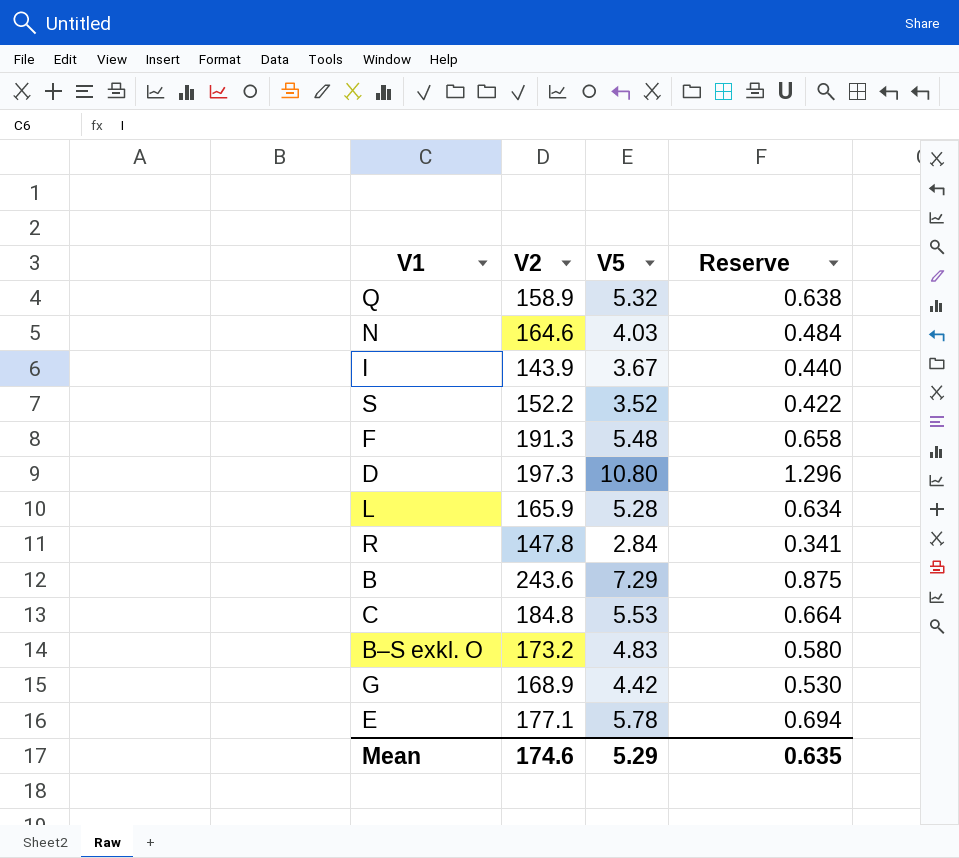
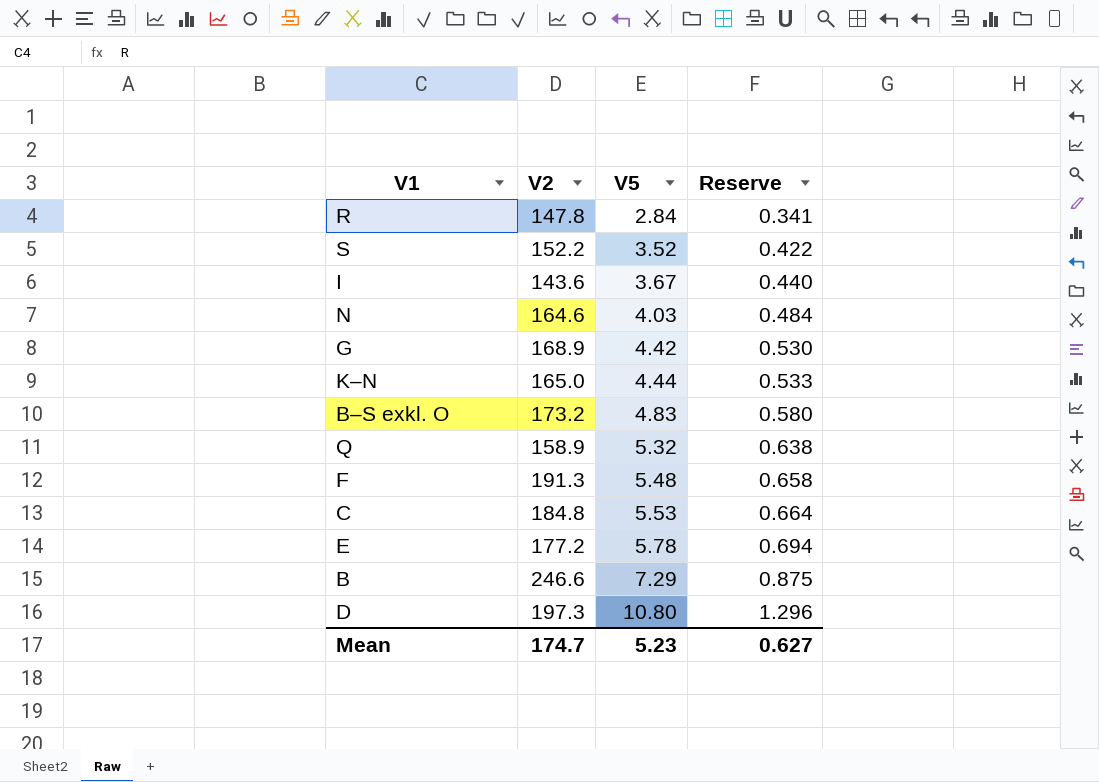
row order: none -> V5 ascending
row L: 165.9 | 5.28 | 0.634 -> none
I | V2: 143.9 -> 143.6
row K–N: none -> 165.0 | 4.44 | 0.533
E | V2: 177.1 -> 177.2
B | V2: 243.6 -> 246.6
Mean | V2: 174.6 -> 174.7
Mean | V5: 5.29 -> 5.23
Mean | Reserve: 0.635 -> 0.627

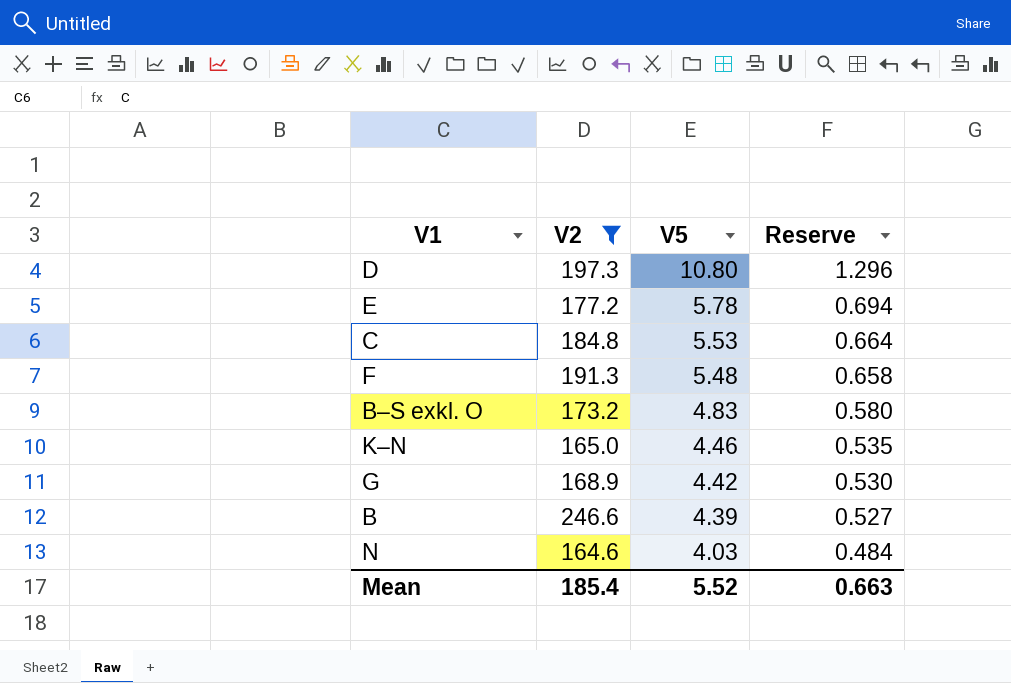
filter: none -> V2 >= 164.6
row order: V5 ascending -> V5 descending
K–N | V5: 4.44 -> 4.46
K–N | Reserve: 0.533 -> 0.535
B | V5: 7.29 -> 4.39
B | Reserve: 0.875 -> 0.527
Mean | V2: 174.7 -> 185.4
Mean | V5: 5.23 -> 5.52
Mean | Reserve: 0.627 -> 0.663

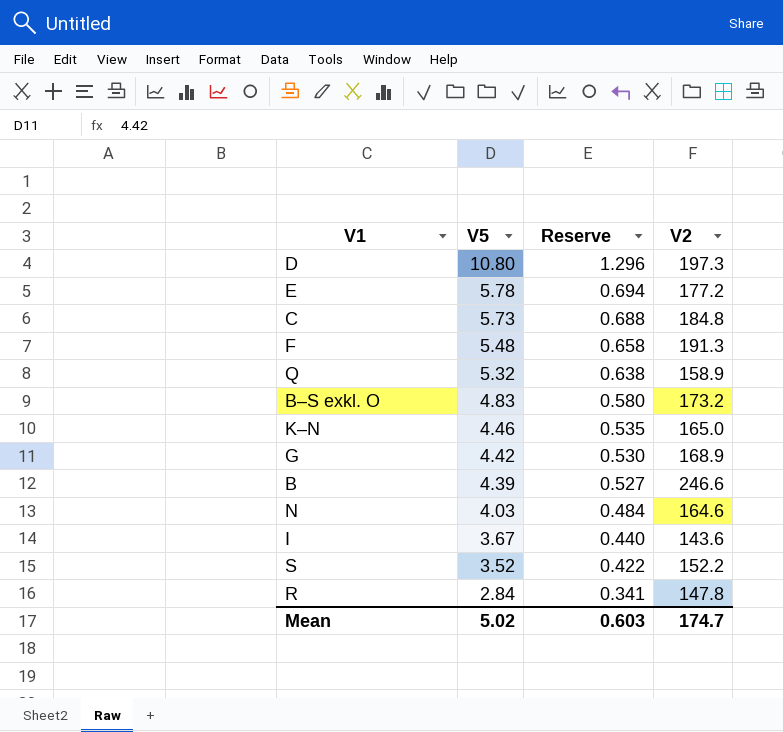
filter: V2 >= 164.6 -> none
column V2 | position: 2 -> 4
C | V5: 5.53 -> 5.73
C | Reserve: 0.664 -> 0.688
Mean | V5: 5.52 -> 5.02
Mean | Reserve: 0.663 -> 0.603
Mean | V2: 185.4 -> 174.7

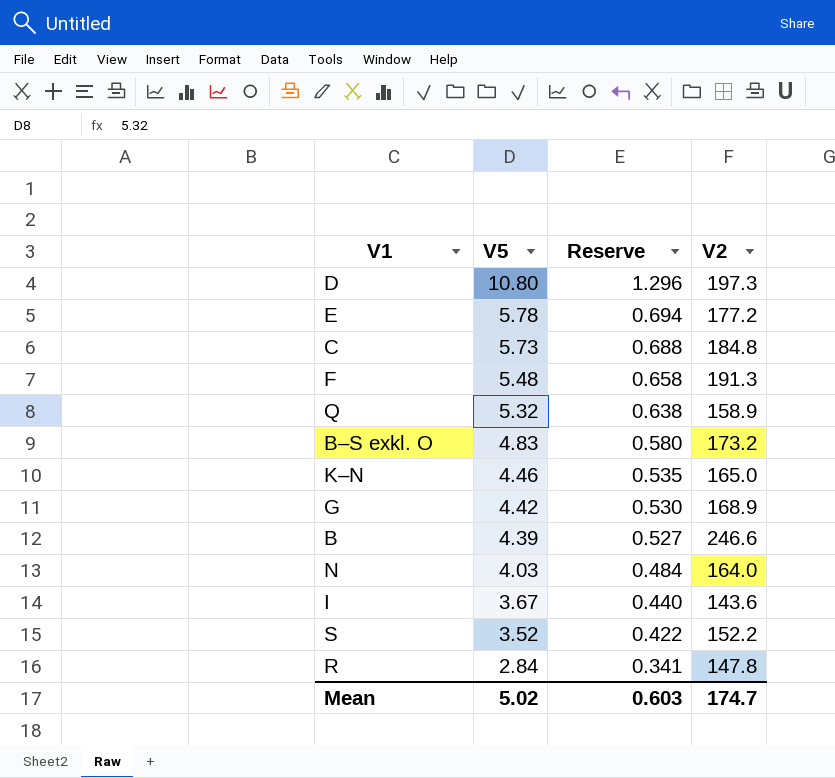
N | V2: 164.6 -> 164.0

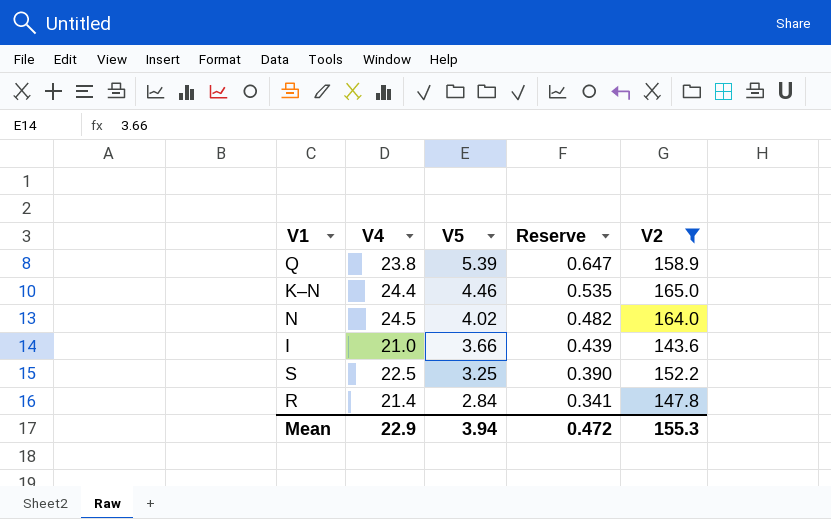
filter: none -> V2 <= 165.0
column V4 | position: none -> 2
Q | V5: 5.32 -> 5.39
Q | Reserve: 0.638 -> 0.647
N | V5: 4.03 -> 4.02
N | Reserve: 0.484 -> 0.482
I | V5: 3.67 -> 3.66
I | Reserve: 0.440 -> 0.439
S | V5: 3.52 -> 3.25
S | Reserve: 0.422 -> 0.390
Mean | V5: 5.02 -> 3.94
Mean | Reserve: 0.603 -> 0.472
Mean | V2: 174.7 -> 155.3

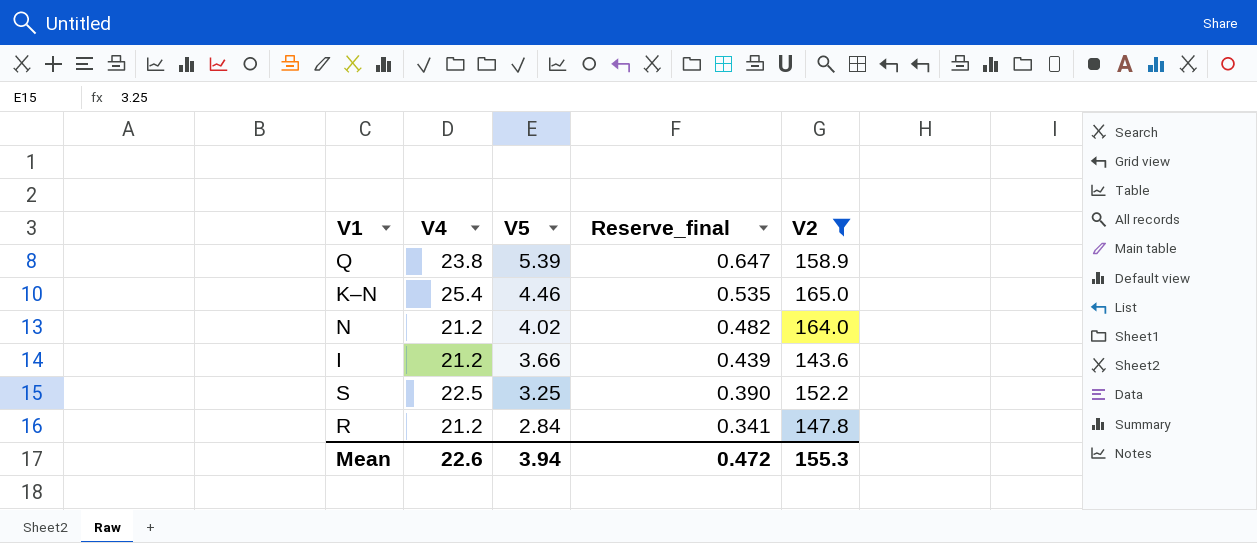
column name: Reserve -> Reserve_final
K–N | V4: 24.4 -> 25.4
N | V4: 24.5 -> 21.2
I | V4: 21.0 -> 21.2
R | V4: 21.4 -> 21.2
Mean | V4: 22.9 -> 22.6

